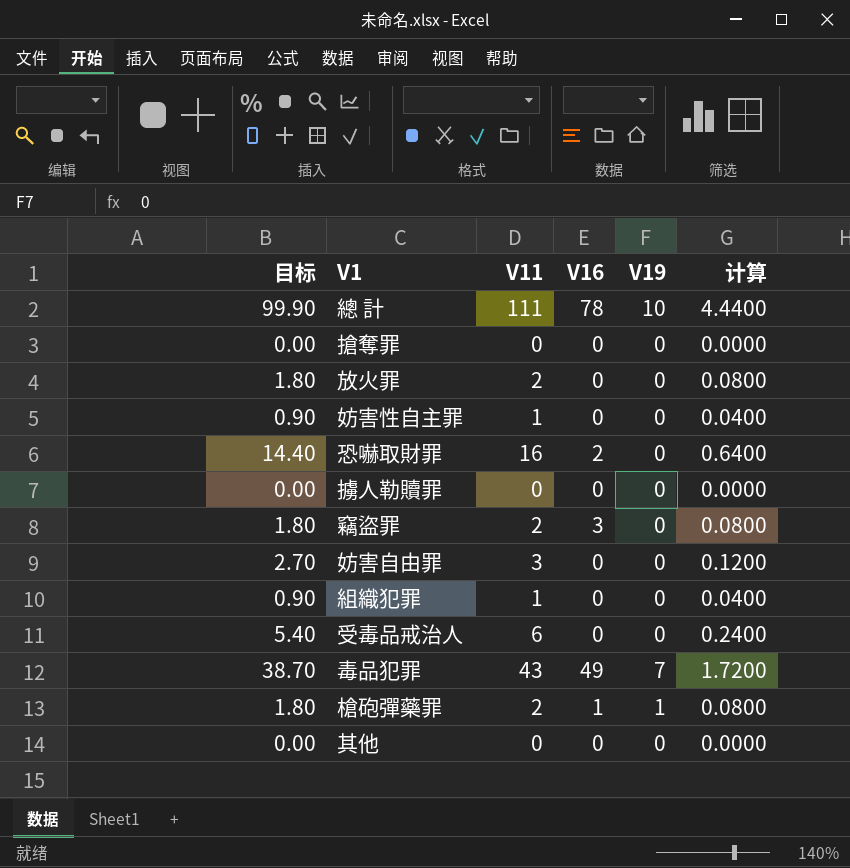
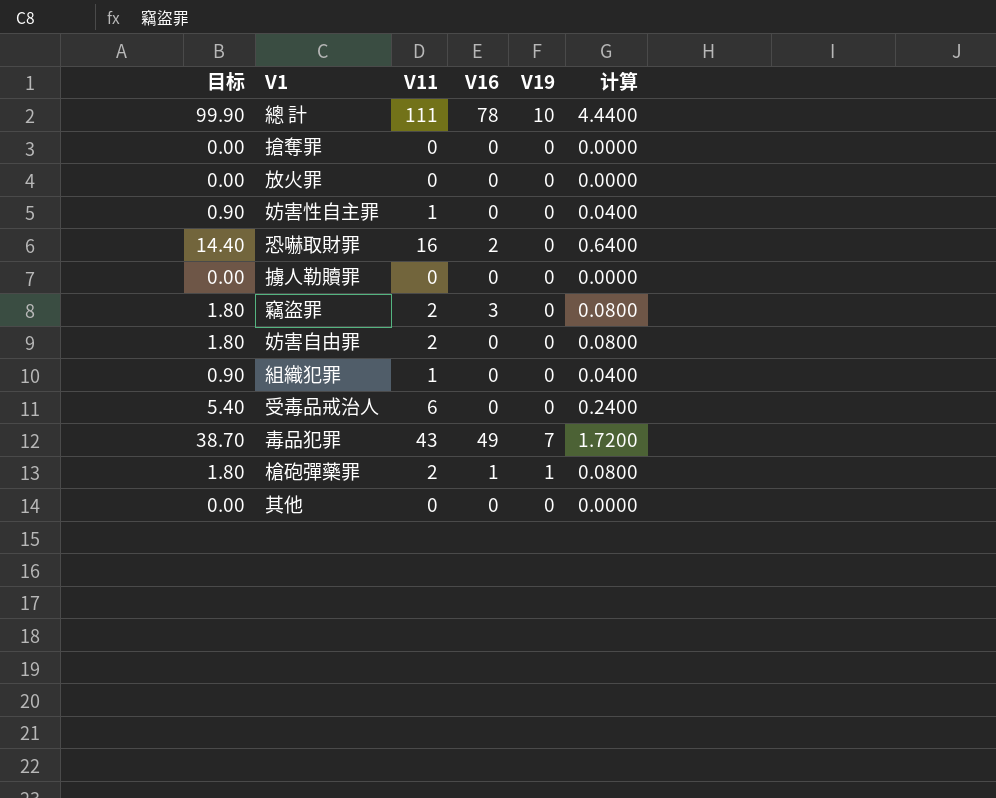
放火罪 | 目标: 1.80 -> 0.00
放火罪 | V11: 2 -> 0
放火罪 | 计算: 0.0800 -> 0.0000
妨害自由罪 | 目标: 2.70 -> 1.80
妨害自由罪 | V11: 3 -> 2
妨害自由罪 | 计算: 0.1200 -> 0.0800

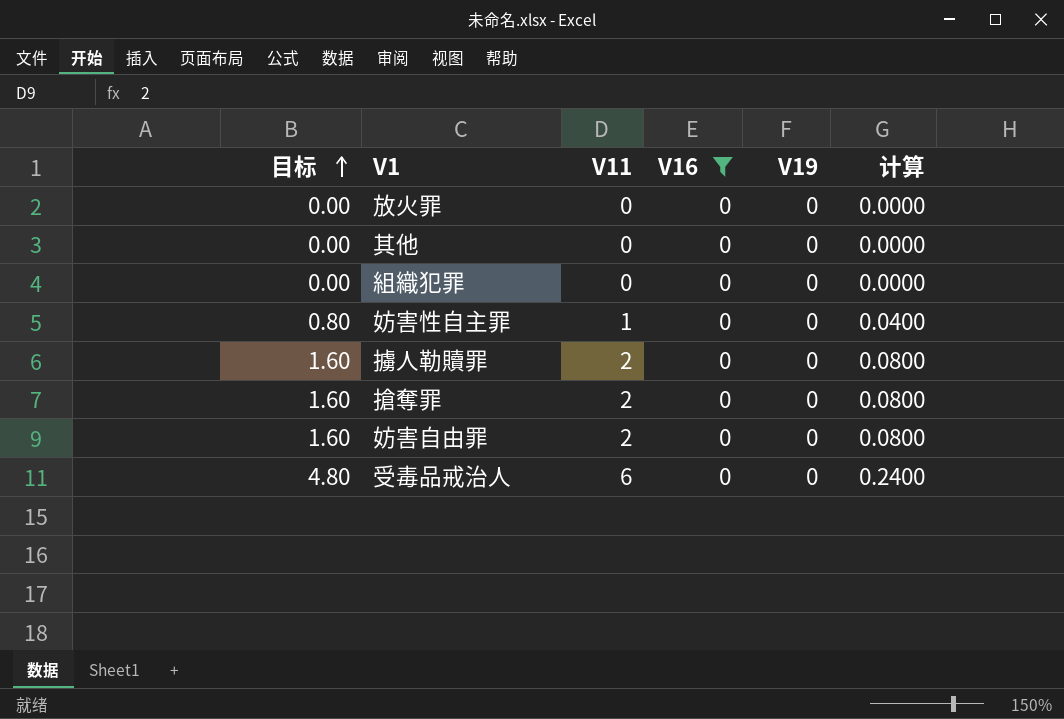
filter: none -> V16 = 0
row order: none -> 目标 ascending
column 目标 | formula: [V11] * 0.9 -> [V11] * 0.8
組織犯罪 | V11: 1 -> 0
組織犯罪 | 计算: 0.0400 -> 0.0000
擄人勒贖罪 | V11: 0 -> 2
擄人勒贖罪 | 计算: 0.0000 -> 0.0800
搶奪罪 | V11: 0 -> 2
搶奪罪 | 计算: 0.0000 -> 0.0800

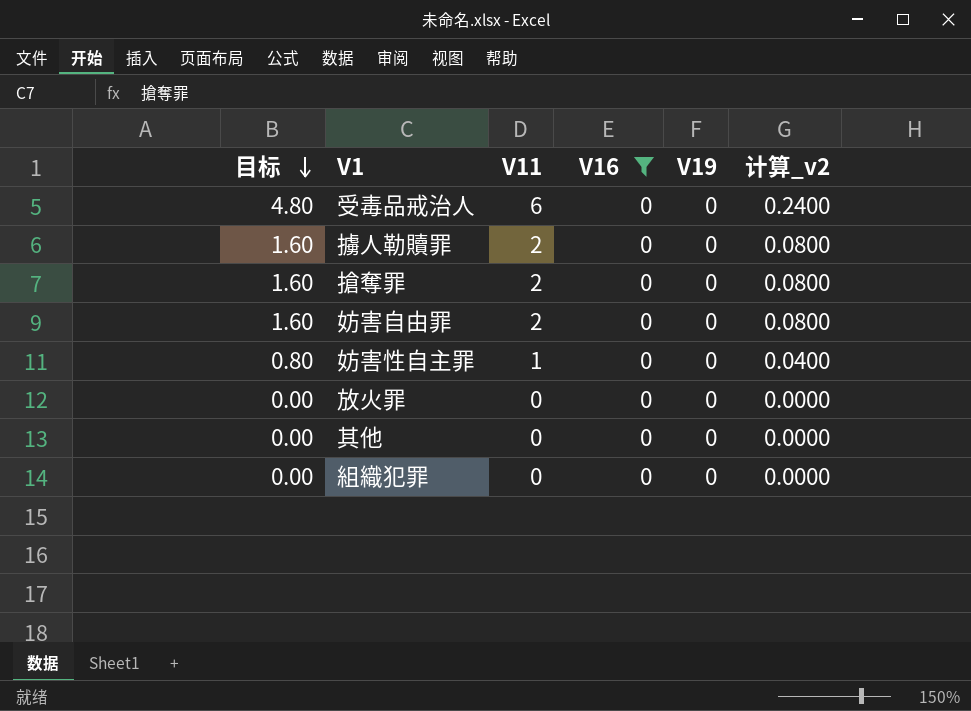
row order: 目标 ascending -> 目标 descending
column name: 计算 -> 计算_v2

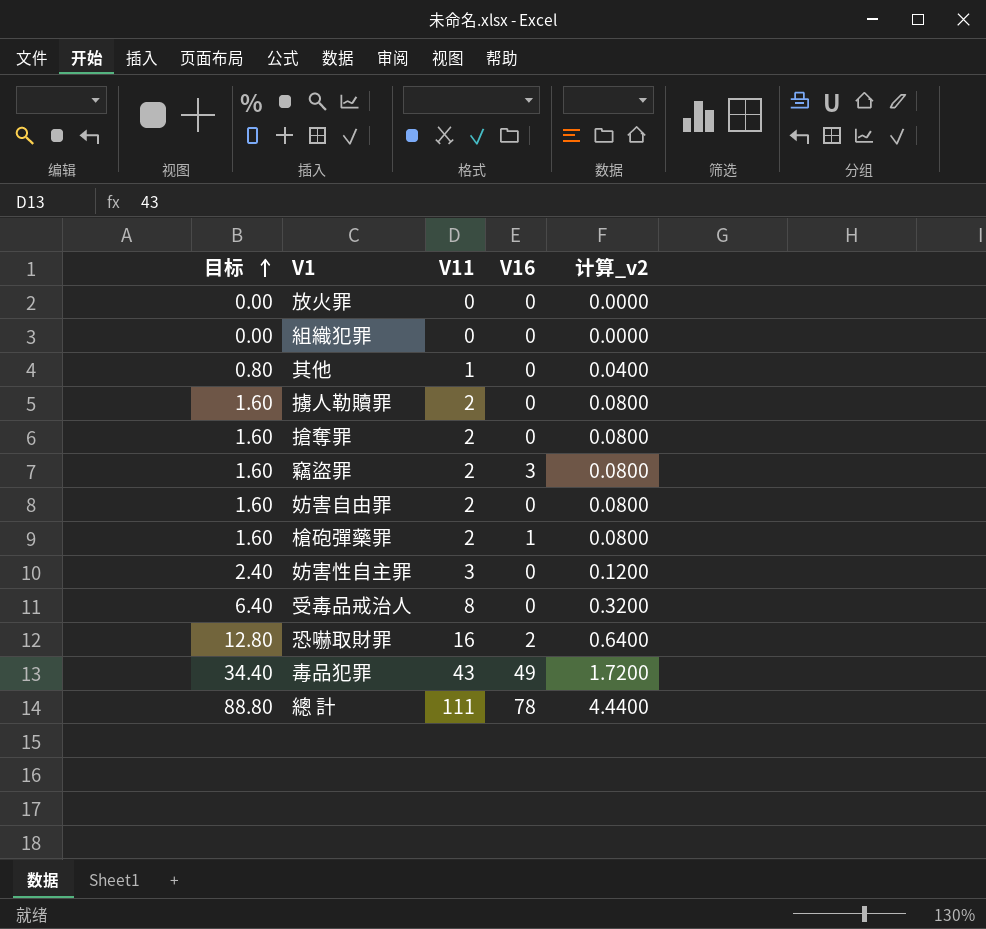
filter: V16 = 0 -> none
row order: 目标 descending -> 目标 ascending
column V19 | position: 5 -> none
其他 | 目标: 0.00 -> 0.80
其他 | V11: 0 -> 1
其他 | 计算_v2: 0.0000 -> 0.0400
妨害性自主罪 | 目标: 0.80 -> 2.40
妨害性自主罪 | V11: 1 -> 3
妨害性自主罪 | 计算_v2: 0.0400 -> 0.1200
受毒品戒治人 | 目标: 4.80 -> 6.40
受毒品戒治人 | V11: 6 -> 8
受毒品戒治人 | 计算_v2: 0.2400 -> 0.3200

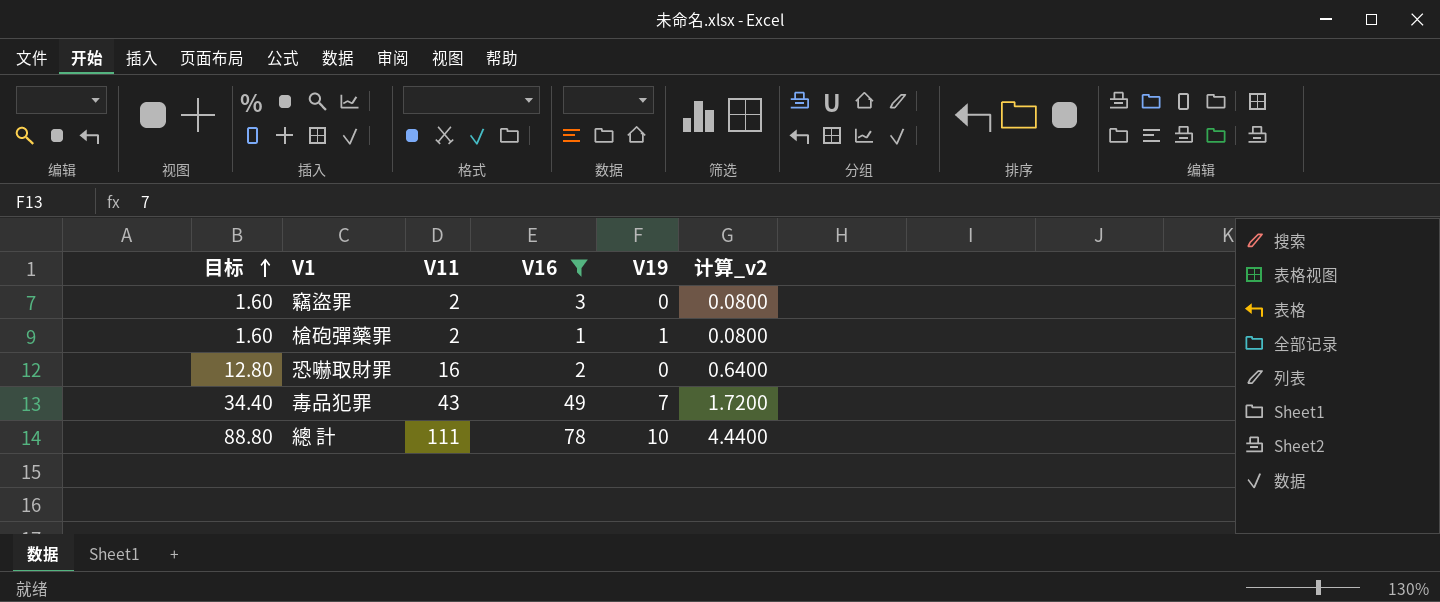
filter: none -> V16 != 0
column V19 | position: none -> 5

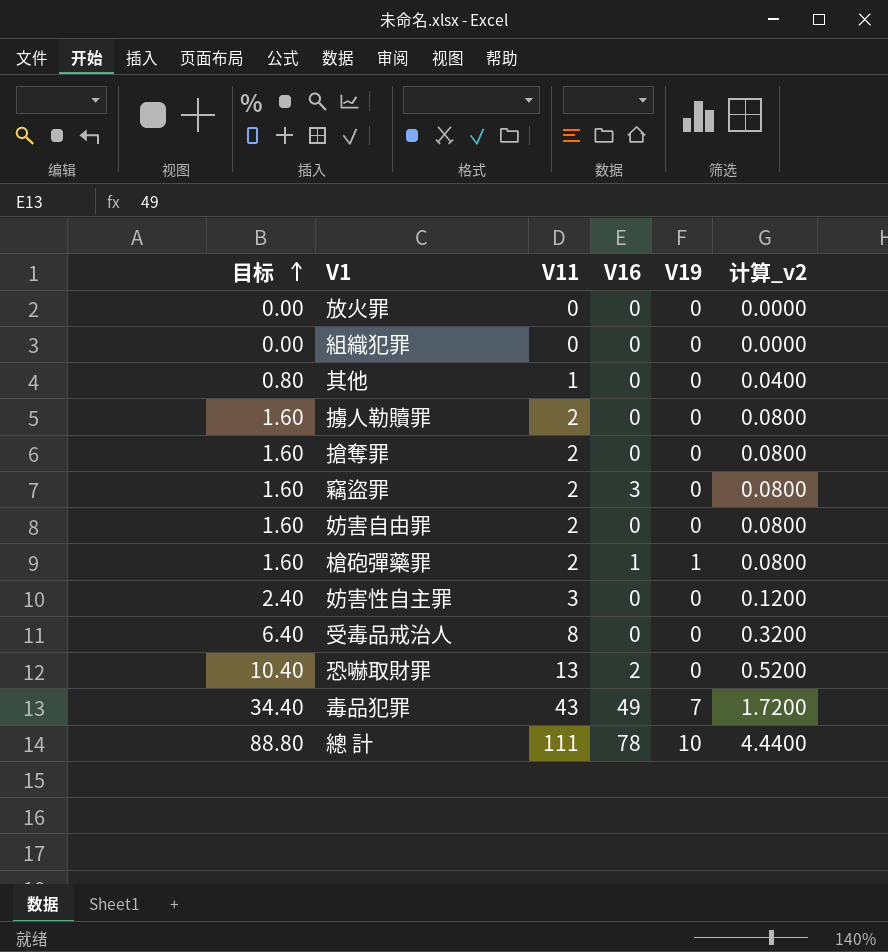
filter: V16 != 0 -> none
恐嚇取財罪 | 目标: 12.80 -> 10.40
恐嚇取財罪 | V11: 16 -> 13
恐嚇取財罪 | 计算_v2: 0.6400 -> 0.5200

